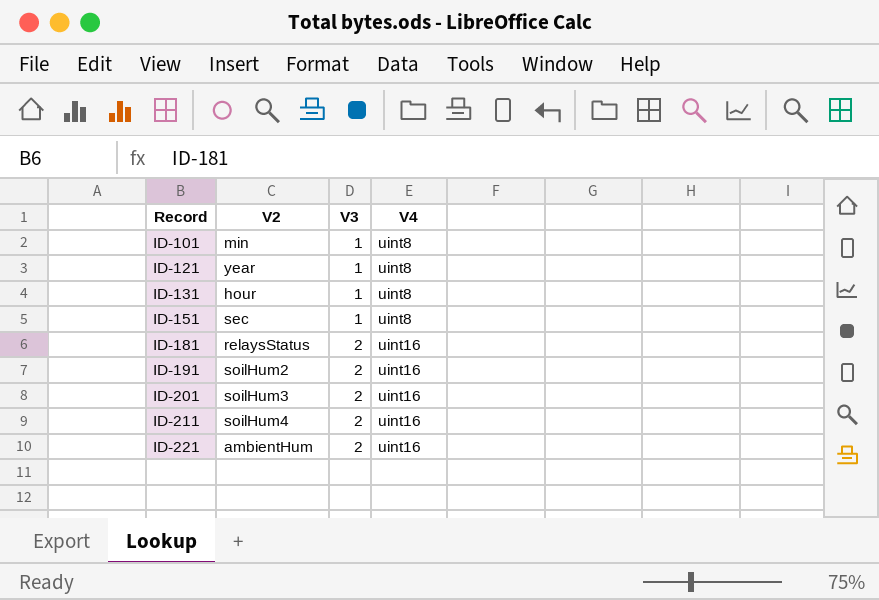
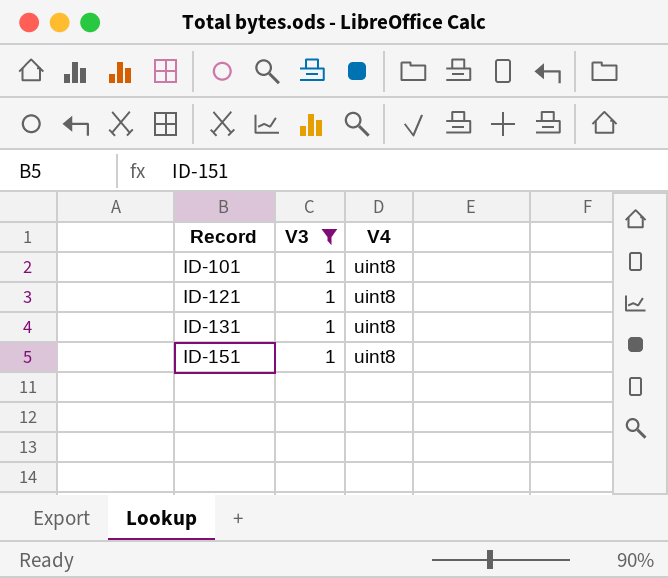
filter: none -> V3 = 1
column V2 | position: 2 -> none

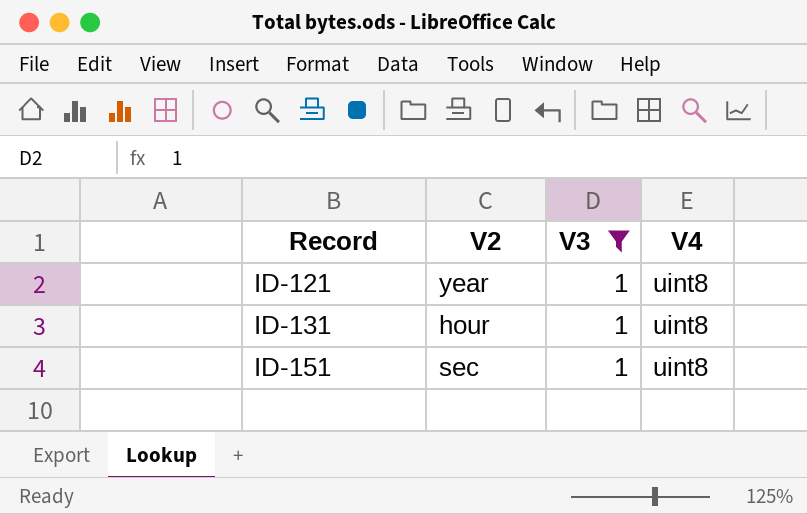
column V2 | position: none -> 2
row ID-101: 1 | uint8 -> none

